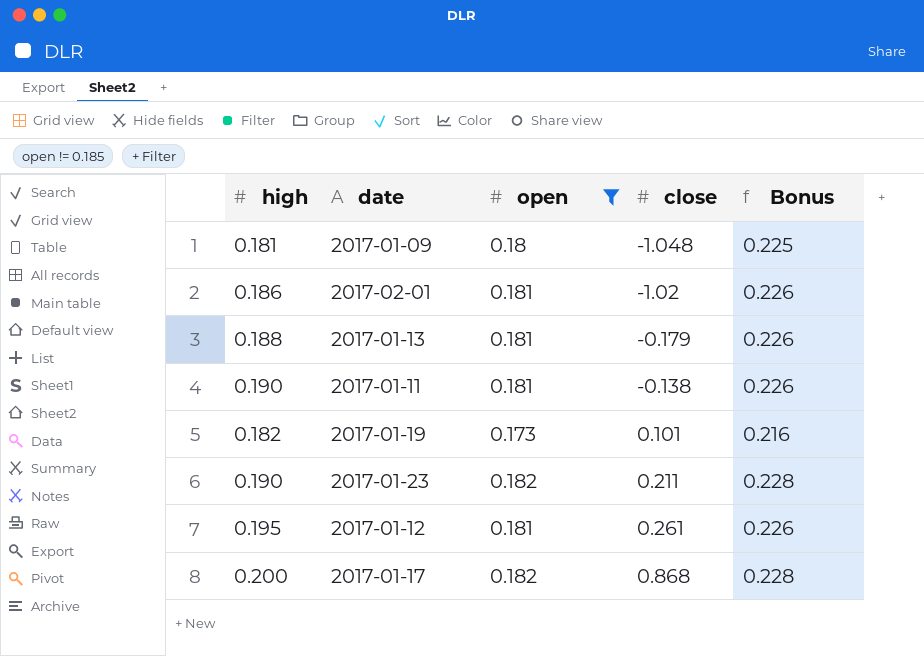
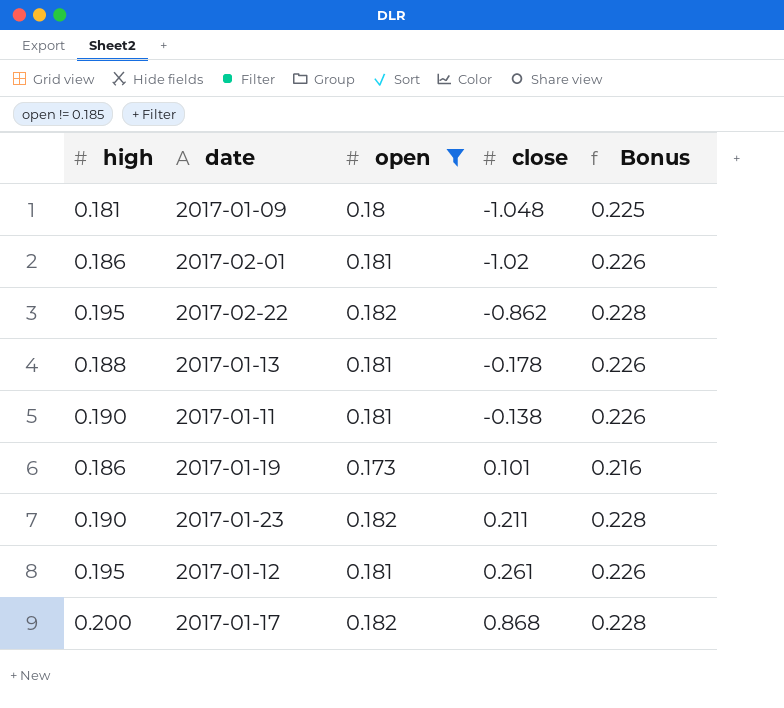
row 2017-02-22: none -> 0.195 | 0.182 | -0.862 | 0.228
2017-01-13 | close: -0.179 -> -0.178
2017-01-19 | high: 0.182 -> 0.186

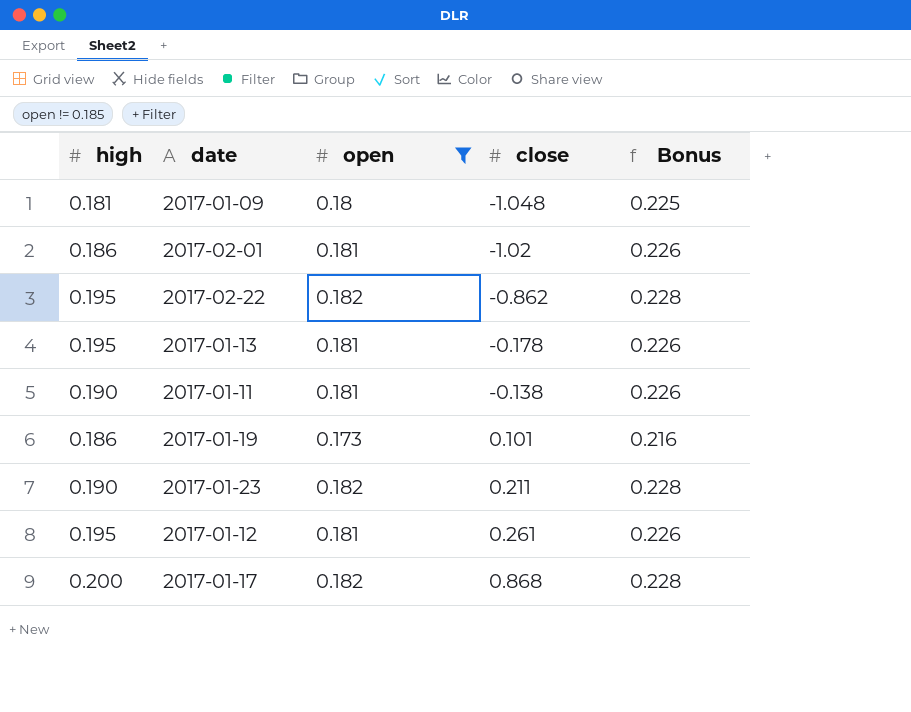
2017-01-13 | high: 0.188 -> 0.195

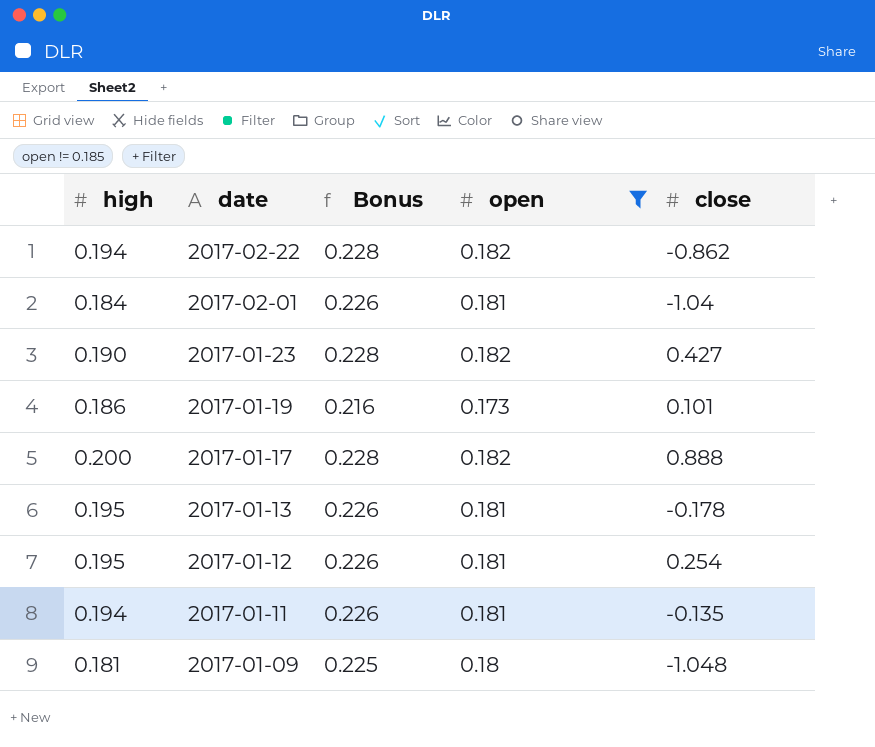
row order: close ascending -> date descending
column Bonus | position: 5 -> 3
2017-02-22 | high: 0.195 -> 0.194
2017-02-01 | high: 0.186 -> 0.184
2017-02-01 | close: -1.02 -> -1.04
2017-01-23 | close: 0.211 -> 0.427
2017-01-17 | close: 0.868 -> 0.888
2017-01-12 | close: 0.261 -> 0.254
2017-01-11 | high: 0.190 -> 0.194
2017-01-11 | close: -0.138 -> -0.135

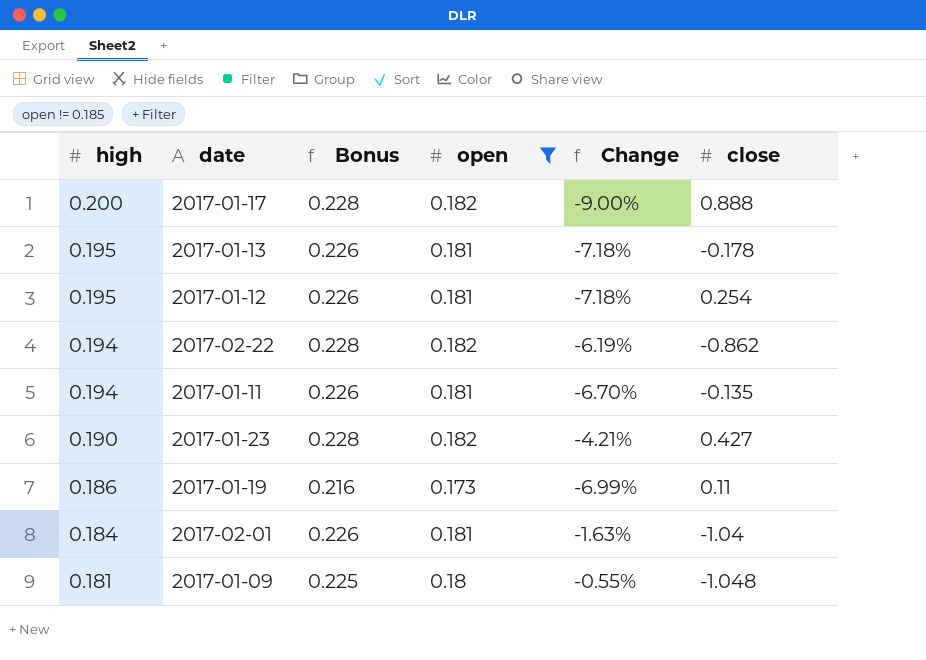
row order: date descending -> high descending
column Change | formula: none -> ([open] - [high]) / [high]
2017-01-19 | close: 0.101 -> 0.11

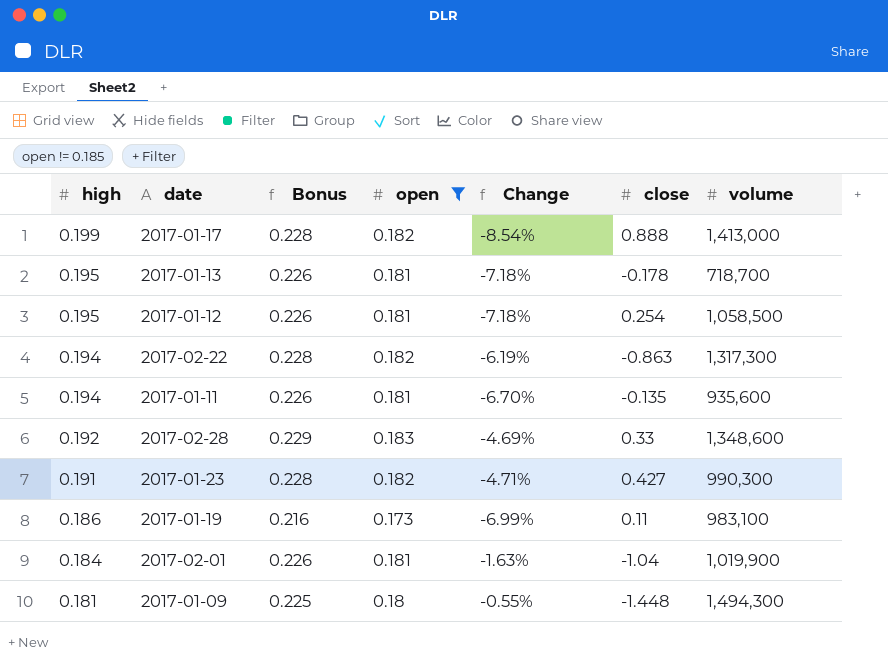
column volume | position: none -> 7
2017-01-17 | high: 0.200 -> 0.199
2017-01-17 | Change: -9.00% -> -8.54%
2017-02-22 | close: -0.862 -> -0.863
row 2017-02-28: none -> 0.192 | 0.229 | 0.183 | -4.69% | 0.33 | 1,348,600
2017-01-23 | high: 0.190 -> 0.191
2017-01-23 | Change: -4.21% -> -4.71%
2017-01-09 | close: -1.048 -> -1.448

